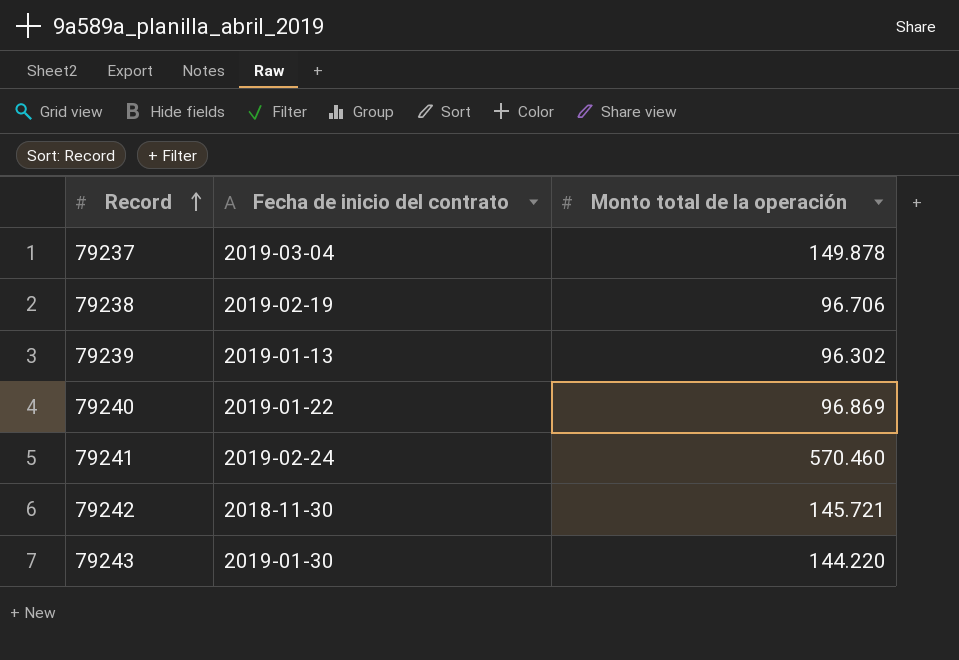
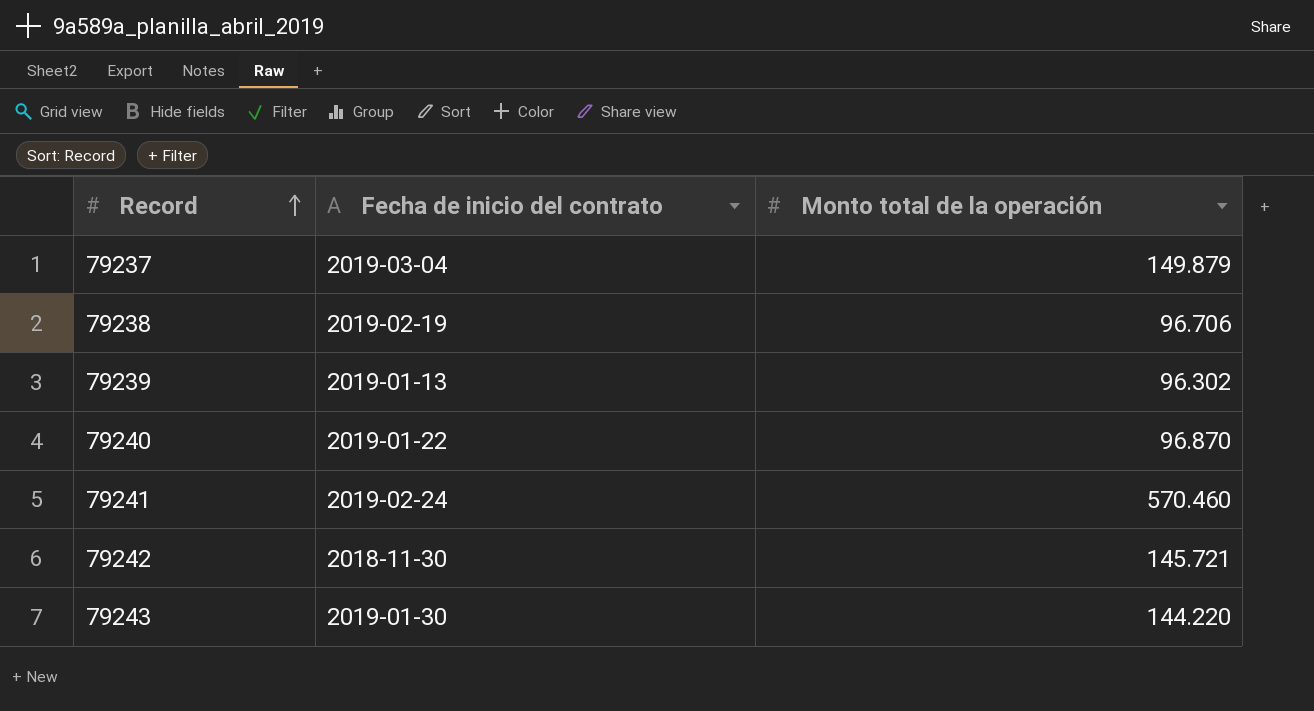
79237 | Monto total de la operación: 149.878 -> 149.879
79240 | Monto total de la operación: 96.869 -> 96.870

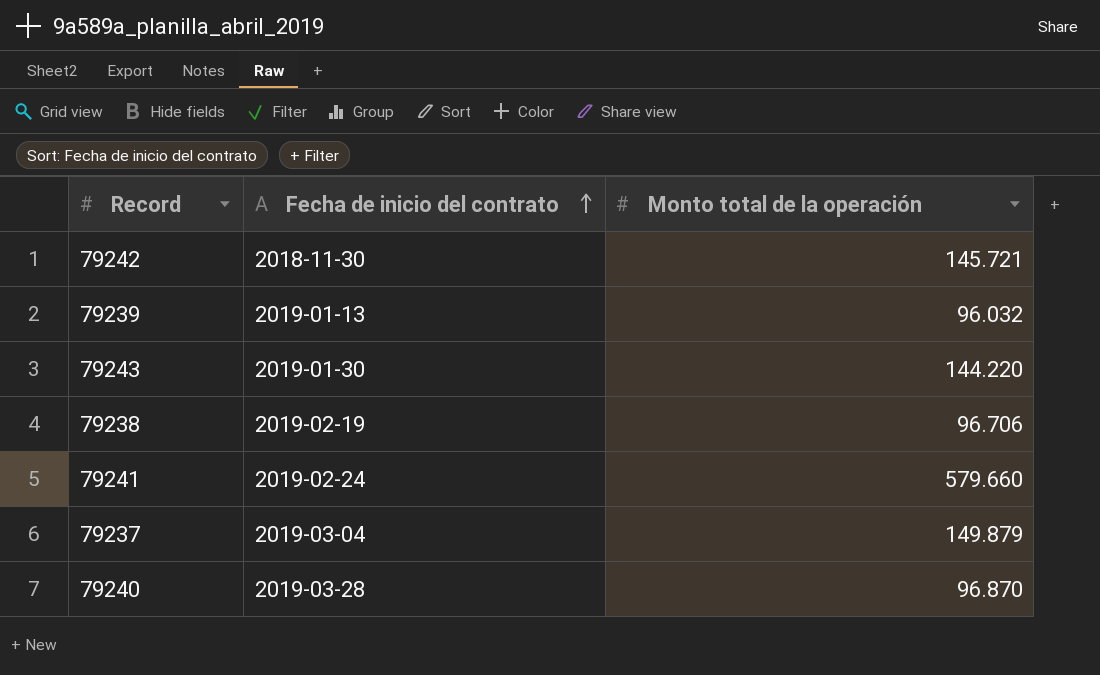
row order: Record ascending -> Fecha de inicio del contrato ascending
79239 | Monto total de la operación: 96.302 -> 96.032
79241 | Monto total de la operación: 570.460 -> 579.660
79240 | Fecha de inicio del contrato: 2019-01-22 -> 2019-03-28

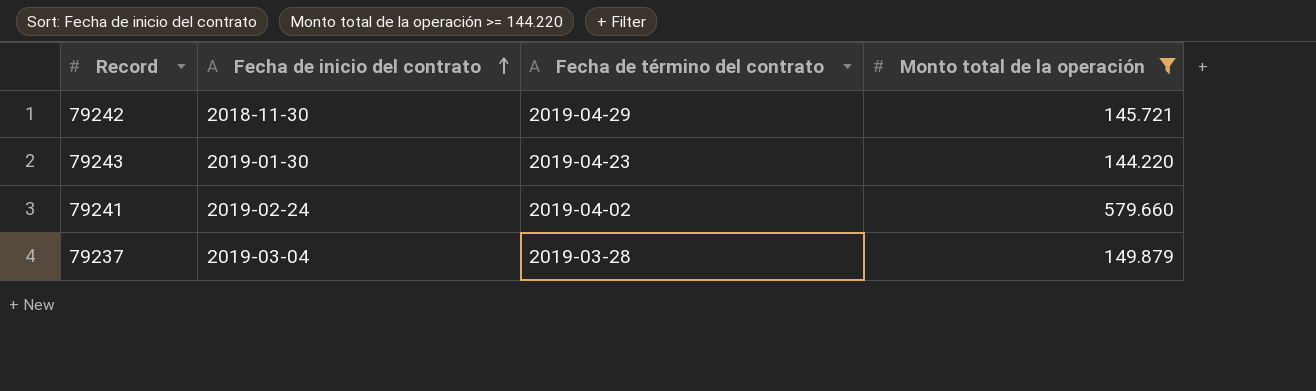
filter: none -> Monto total de la operación >= 144.220
column Fecha de término del contrato | position: none -> 3

